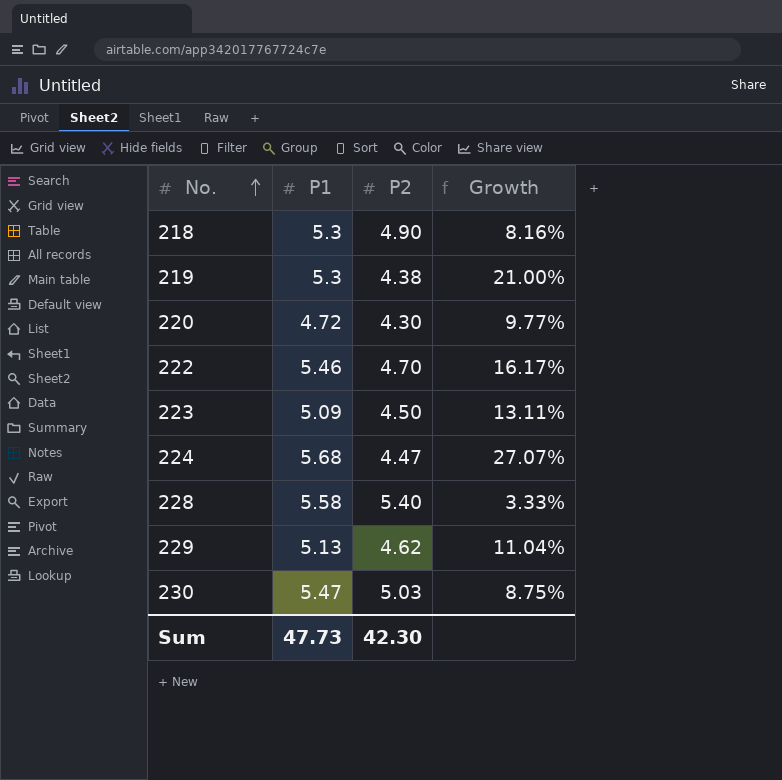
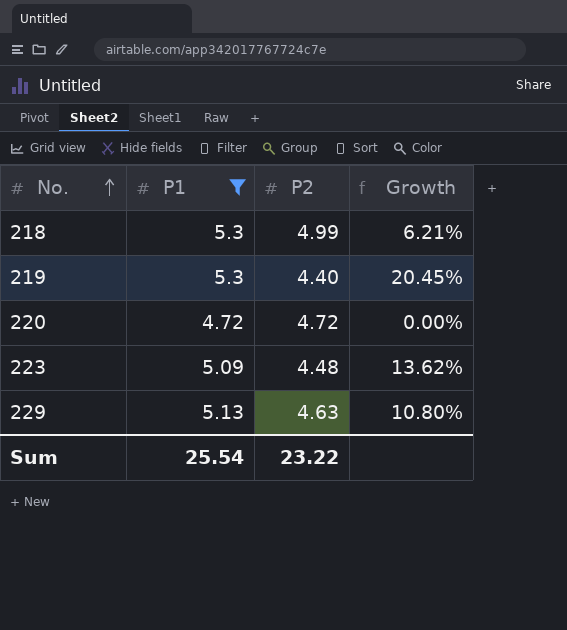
filter: none -> P1 <= 5.3
218 | P2: 4.90 -> 4.99
218 | Growth: 8.16% -> 6.21%
219 | P2: 4.38 -> 4.40
219 | Growth: 21.00% -> 20.45%
220 | P2: 4.30 -> 4.72
220 | Growth: 9.77% -> 0.00%
223 | P2: 4.50 -> 4.48
223 | Growth: 13.11% -> 13.62%
229 | P2: 4.62 -> 4.63
229 | Growth: 11.04% -> 10.80%
Sum | P1: 47.73 -> 25.54
Sum | P2: 42.30 -> 23.22

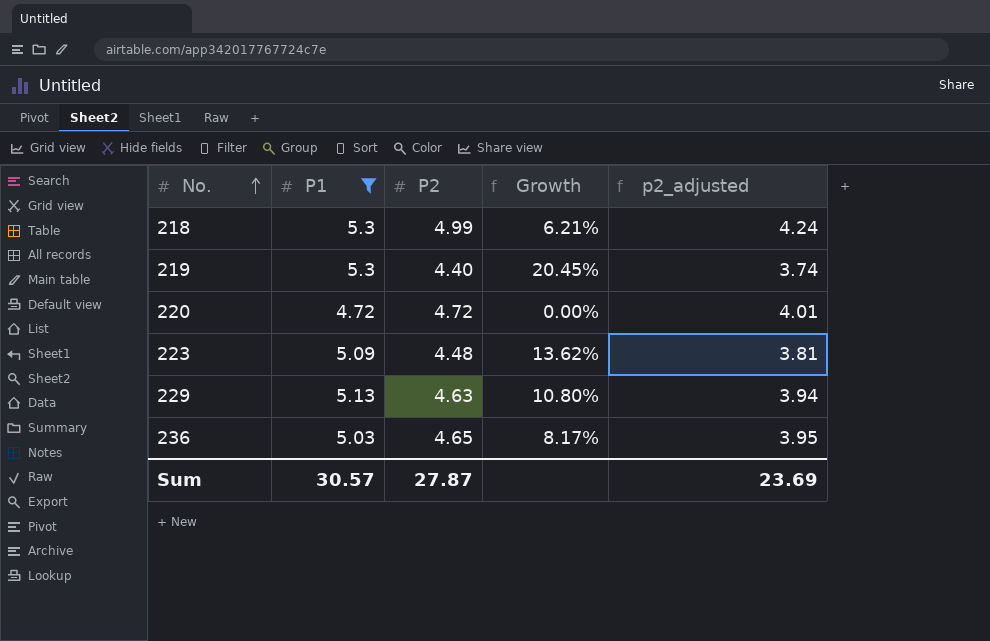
column p2_adjusted | formula: none -> [P2] * 0.85
row 236: none -> 5.03 | 4.65 | 8.17% | 3.95
Sum | P1: 25.54 -> 30.57
Sum | P2: 23.22 -> 27.87

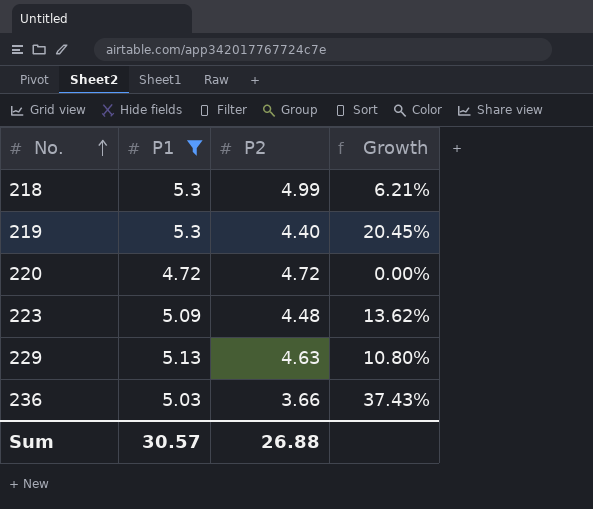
column p2_adjusted | formula: [P2] * 0.85 -> none
236 | P2: 4.65 -> 3.66
236 | Growth: 8.17% -> 37.43%
Sum | P2: 27.87 -> 26.88

